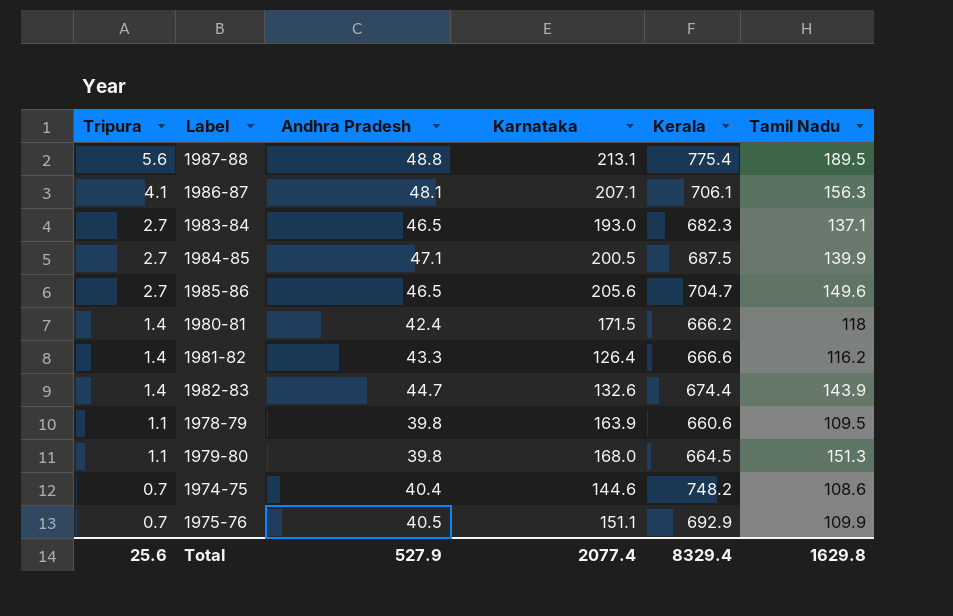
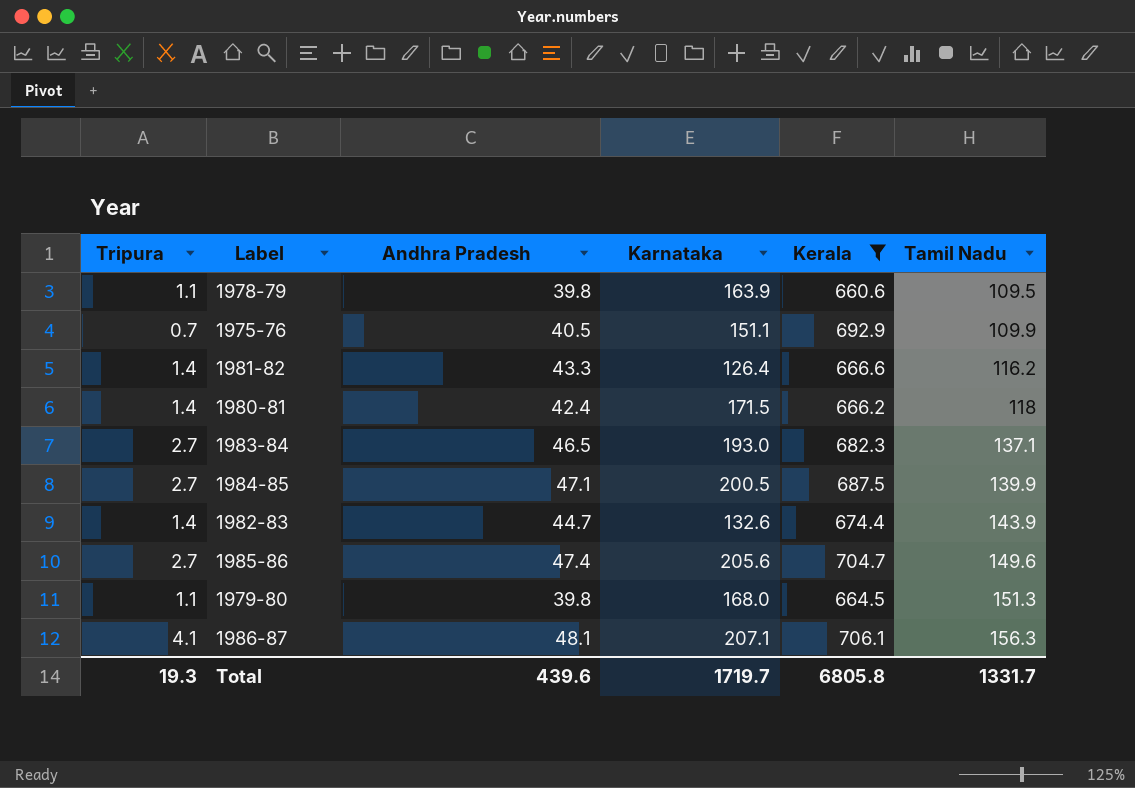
filter: none -> Kerala <= 706.1
row order: Tripura descending -> Tamil Nadu ascending
1985-86 | Andhra Pradesh: 46.5 -> 47.4
Total | Tripura: 25.6 -> 19.3
Total | Andhra Pradesh: 527.9 -> 439.6
Total | Karnataka: 2077.4 -> 1719.7
Total | Kerala: 8329.4 -> 6805.8
Total | Tamil Nadu: 1629.8 -> 1331.7

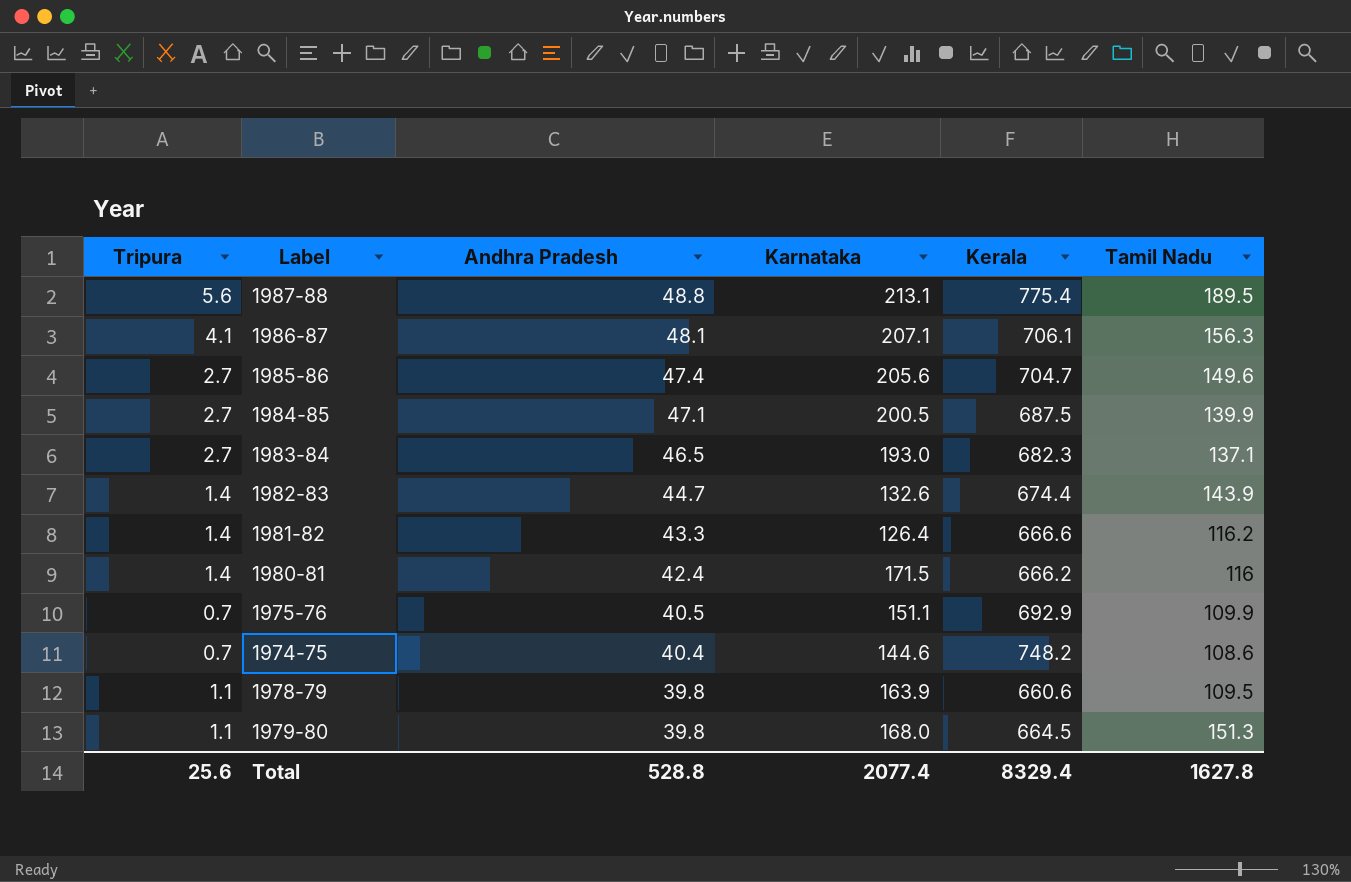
filter: Kerala <= 706.1 -> none
row order: Tamil Nadu ascending -> Andhra Pradesh descending
1980-81 | Tamil Nadu: 118 -> 116
Total | Tripura: 19.3 -> 25.6
Total | Andhra Pradesh: 439.6 -> 528.8
Total | Karnataka: 1719.7 -> 2077.4
Total | Kerala: 6805.8 -> 8329.4
Total | Tamil Nadu: 1331.7 -> 1627.8

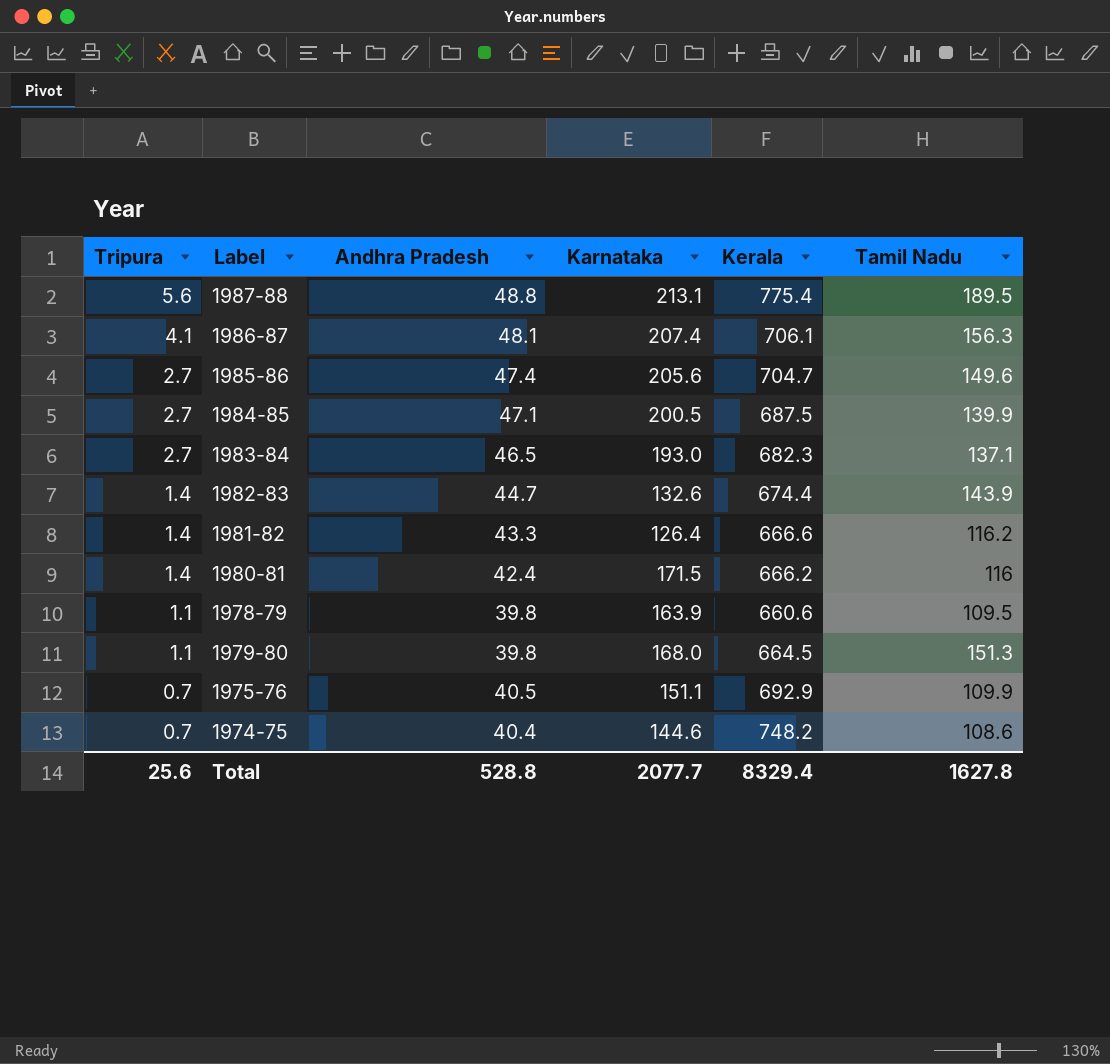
row order: Andhra Pradesh descending -> Tripura descending
1986-87 | Karnataka: 207.1 -> 207.4
Total | Karnataka: 2077.4 -> 2077.7

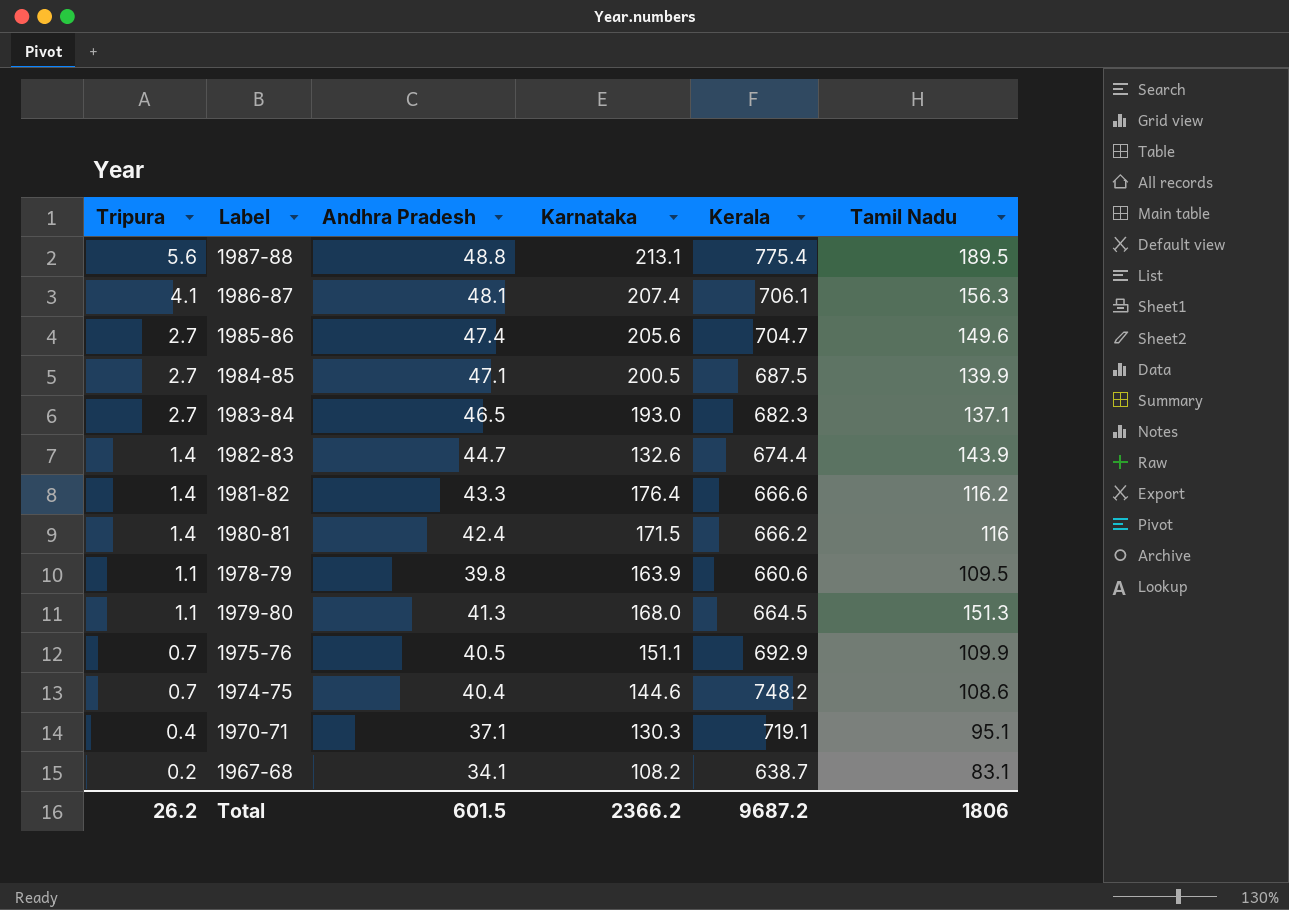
1981-82 | Karnataka: 126.4 -> 176.4
1979-80 | Andhra Pradesh: 39.8 -> 41.3
row 1970-71: none -> 0.4 | 37.1 | 130.3 | 719.1 | 95.1
row 1967-68: none -> 0.2 | 34.1 | 108.2 | 638.7 | 83.1
Total | Tripura: 25.6 -> 26.2
Total | Andhra Pradesh: 528.8 -> 601.5
Total | Karnataka: 2077.7 -> 2366.2
Total | Kerala: 8329.4 -> 9687.2
Total | Tamil Nadu: 1627.8 -> 1806

